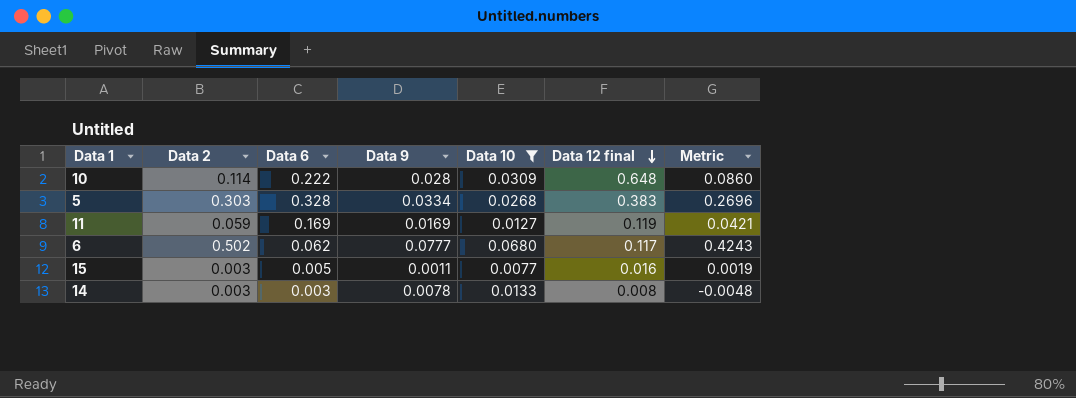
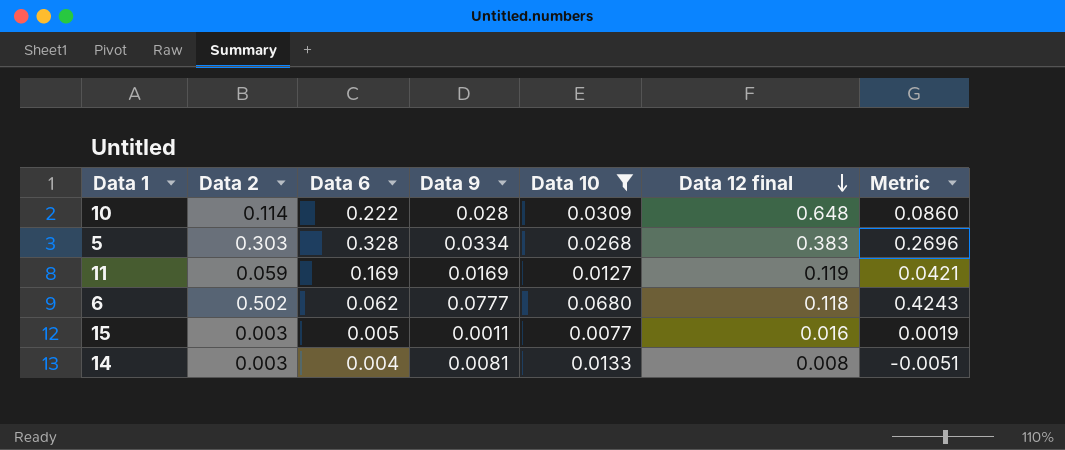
6 | Data 12 final: 0.117 -> 0.118
14 | Data 6: 0.003 -> 0.004
14 | Data 9: 0.0078 -> 0.0081
14 | Metric: -0.0048 -> -0.0051

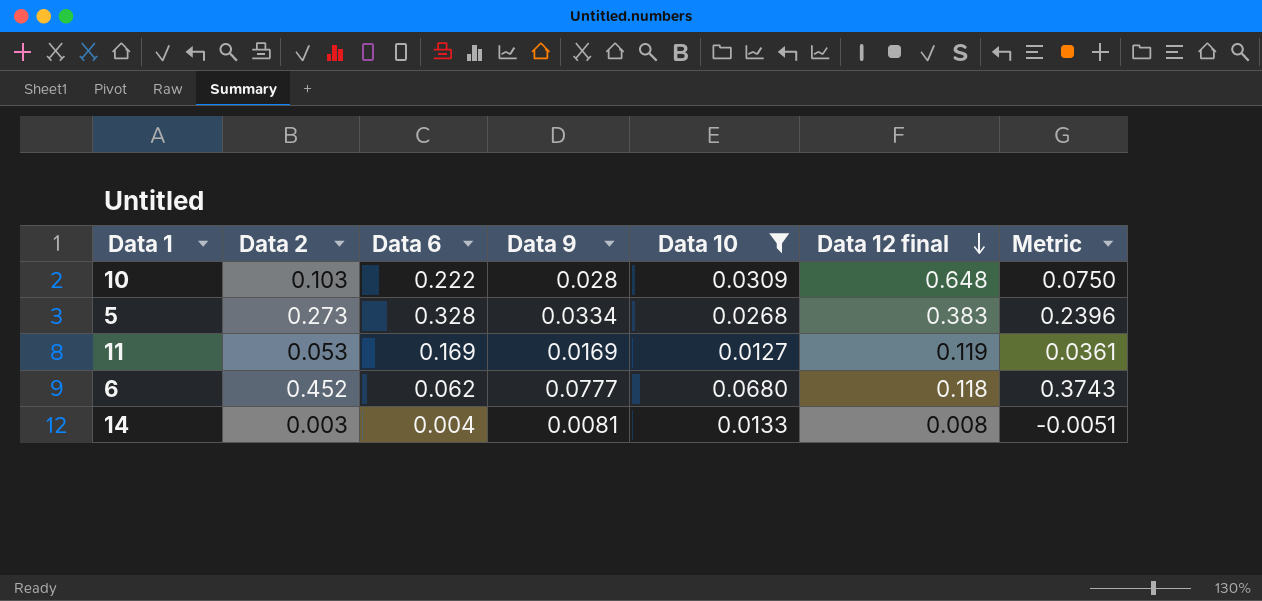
row 15: 0.003 | 0.005 | 0.0011 | 0.0077 | 0.016 | 0.0019 -> none
10 | Data 2: 0.114 -> 0.103
10 | Metric: 0.0860 -> 0.0750
5 | Data 2: 0.303 -> 0.273
5 | Metric: 0.2696 -> 0.2396
11 | Data 2: 0.059 -> 0.053
11 | Metric: 0.0421 -> 0.0361
6 | Data 2: 0.502 -> 0.452
6 | Metric: 0.4243 -> 0.3743

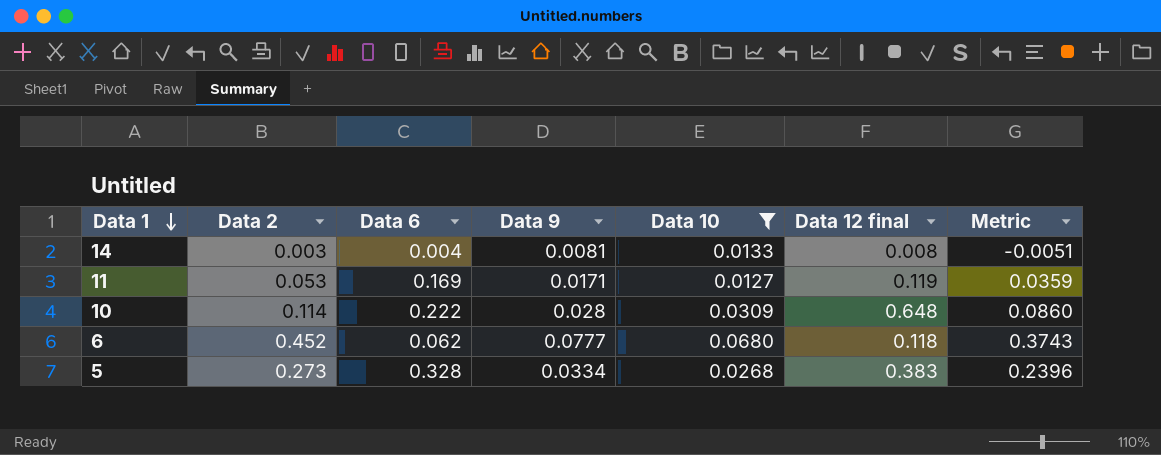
row order: Data 12 final descending -> Data 1 descending
11 | Data 9: 0.0169 -> 0.0171
11 | Metric: 0.0361 -> 0.0359
10 | Data 2: 0.103 -> 0.114
10 | Metric: 0.0750 -> 0.0860

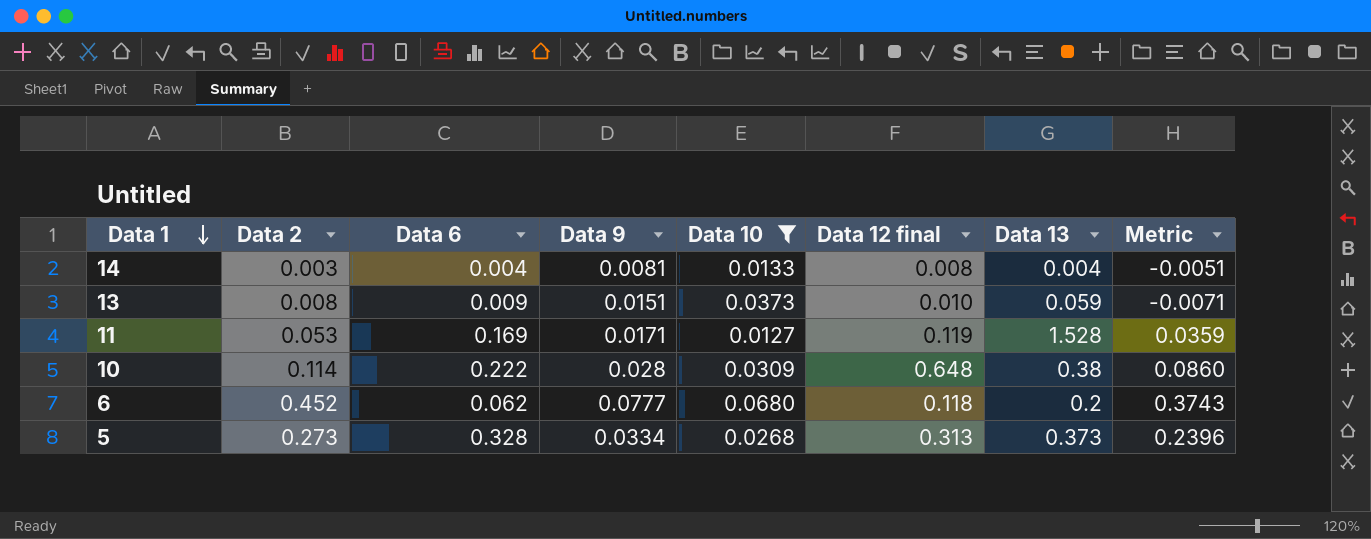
column Data 13 | position: none -> 7
row 13: none -> 0.008 | 0.009 | 0.0151 | 0.0373 | 0.010 | 0.059 | -0.0071
5 | Data 12 final: 0.383 -> 0.313

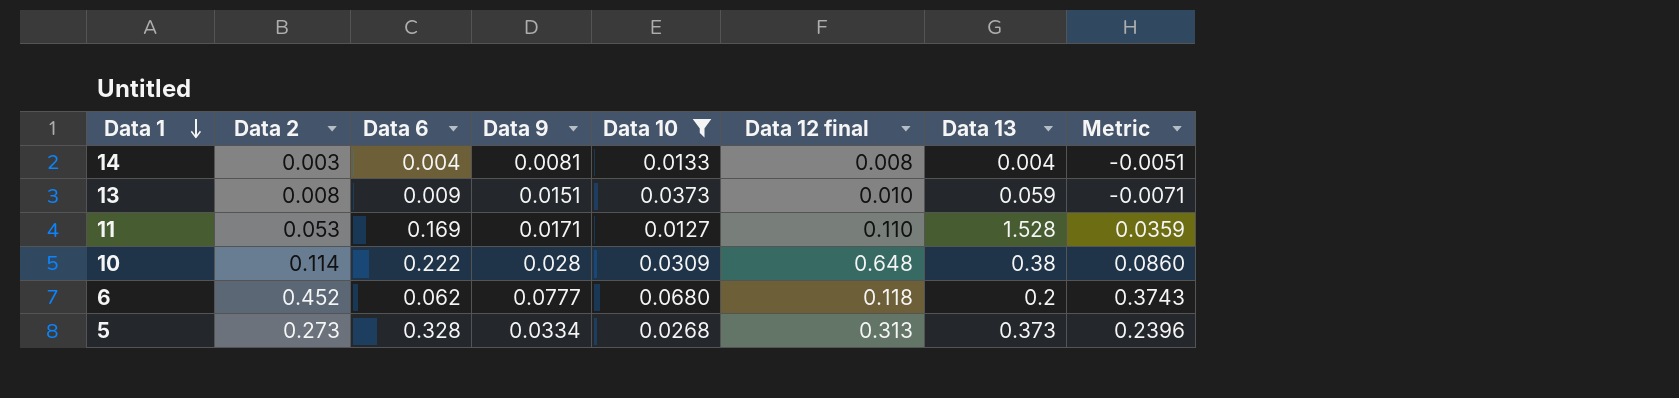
11 | Data 12 final: 0.119 -> 0.110

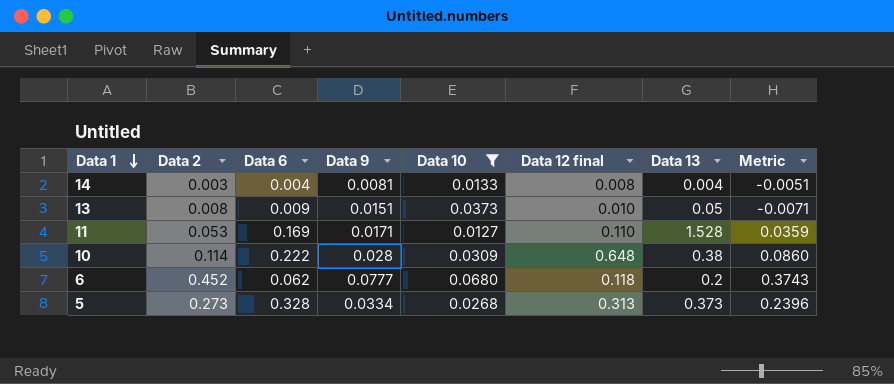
13 | Data 13: 0.059 -> 0.05

